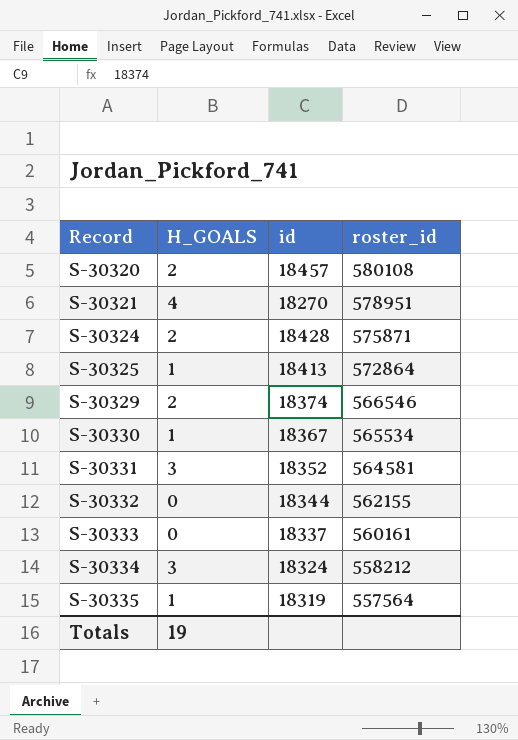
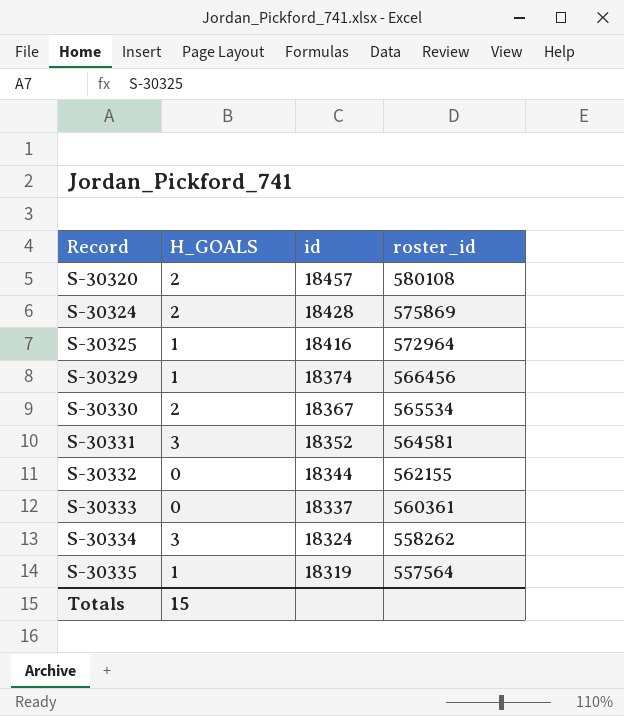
row S-30321: 4 | 18270 | 578951 -> none
S-30324 | roster_id: 575871 -> 575869
S-30325 | id: 18413 -> 18416
S-30325 | roster_id: 572864 -> 572964
S-30329 | H_GOALS: 2 -> 1
S-30329 | roster_id: 566546 -> 566456
S-30330 | H_GOALS: 1 -> 2
S-30333 | roster_id: 560161 -> 560361
S-30334 | roster_id: 558212 -> 558262
Totals | H_GOALS: 19 -> 15

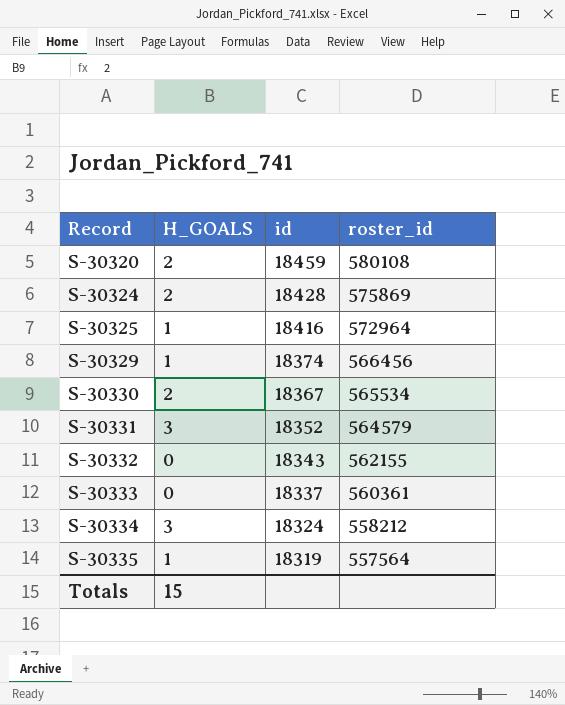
S-30320 | id: 18457 -> 18459
S-30331 | roster_id: 564581 -> 564579
S-30332 | id: 18344 -> 18343
S-30334 | roster_id: 558262 -> 558212

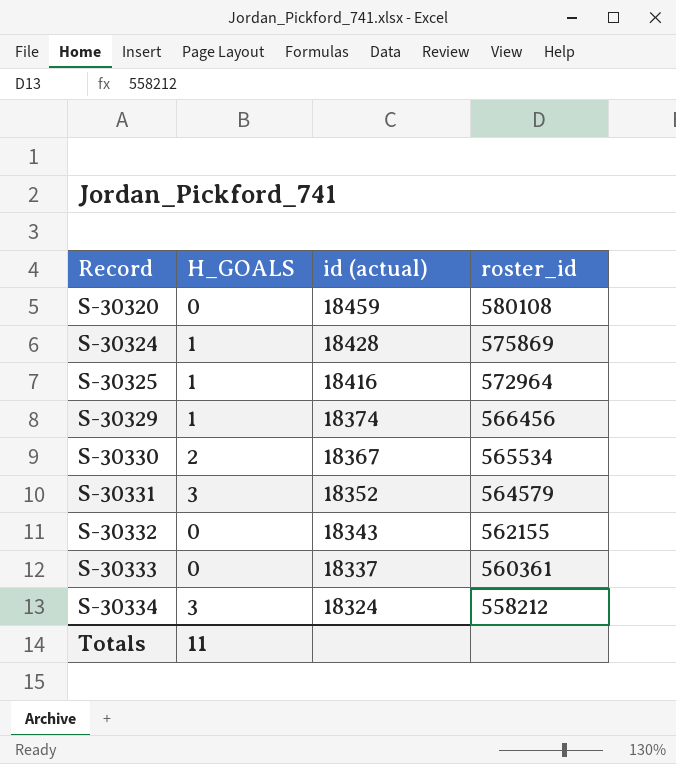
column name: id -> id (actual)
row S-30335: 1 | 18319 | 557564 -> none
S-30320 | H_GOALS: 2 -> 0
S-30324 | H_GOALS: 2 -> 1
Totals | H_GOALS: 15 -> 11

